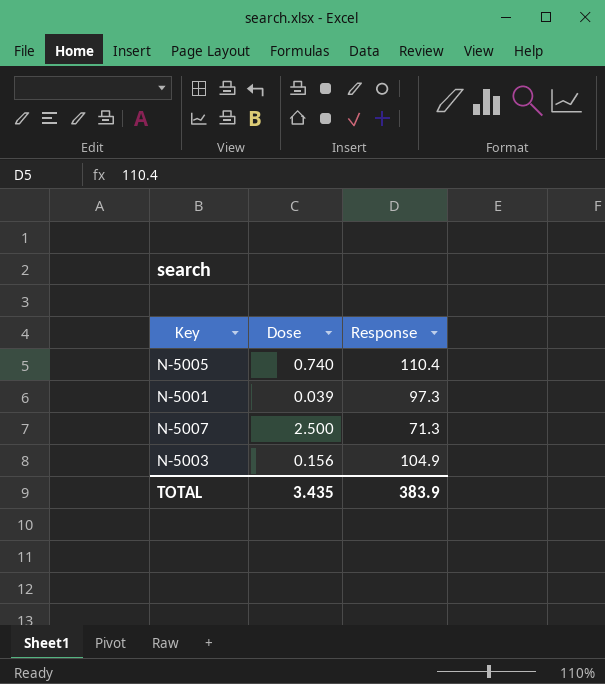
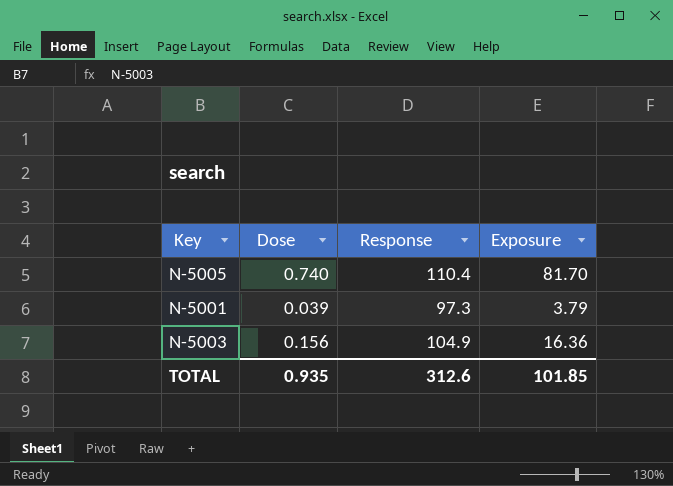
column Exposure | formula: none -> [Dose] * [Response]
row N-5007: 2.500 | 71.3 -> none
TOTAL | Dose: 3.435 -> 0.935
TOTAL | Response: 383.9 -> 312.6

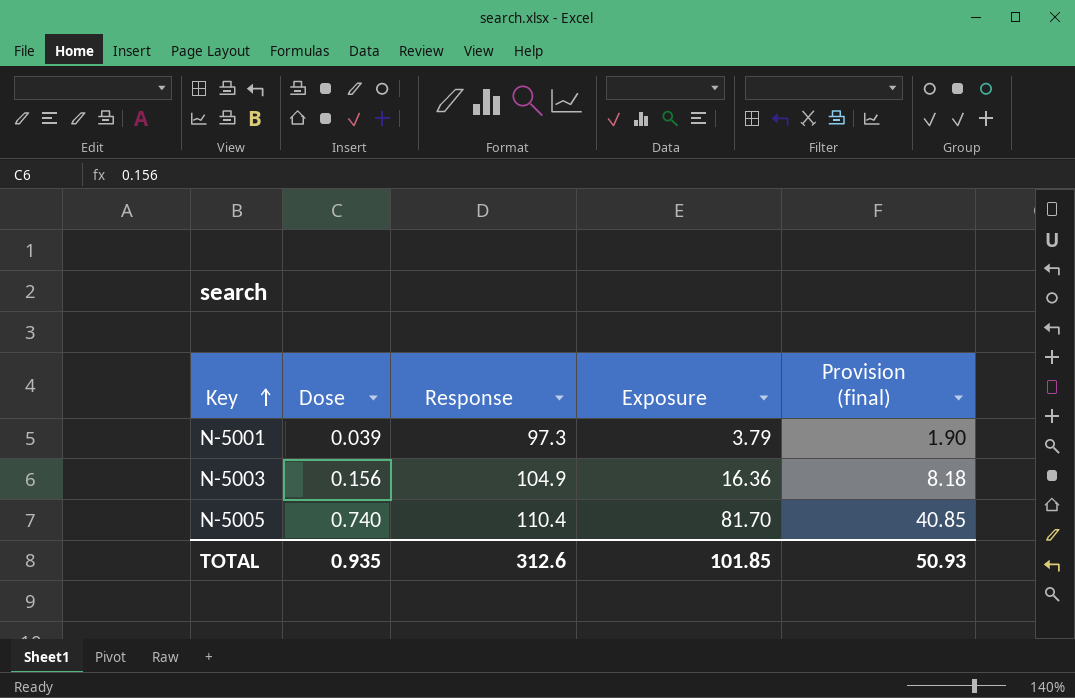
row order: none -> Key ascending
column Provision (final) | formula: none -> [Exposure] * 0.5

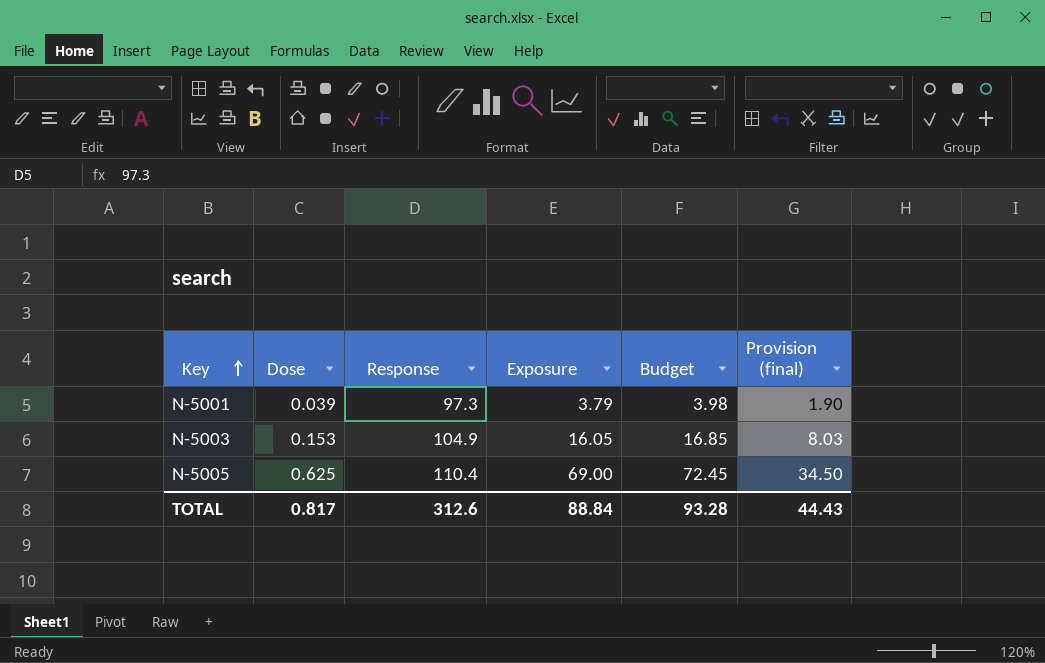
column Budget | formula: none -> [Exposure] * 1.05
N-5003 | Dose: 0.156 -> 0.153
N-5003 | Exposure: 16.36 -> 16.05
N-5003 | Provision (final): 8.18 -> 8.03
N-5005 | Dose: 0.740 -> 0.625
N-5005 | Exposure: 81.70 -> 69.00
N-5005 | Provision (final): 40.85 -> 34.50
TOTAL | Dose: 0.935 -> 0.817
TOTAL | Exposure: 101.85 -> 88.84
TOTAL | Provision (final): 50.93 -> 44.43

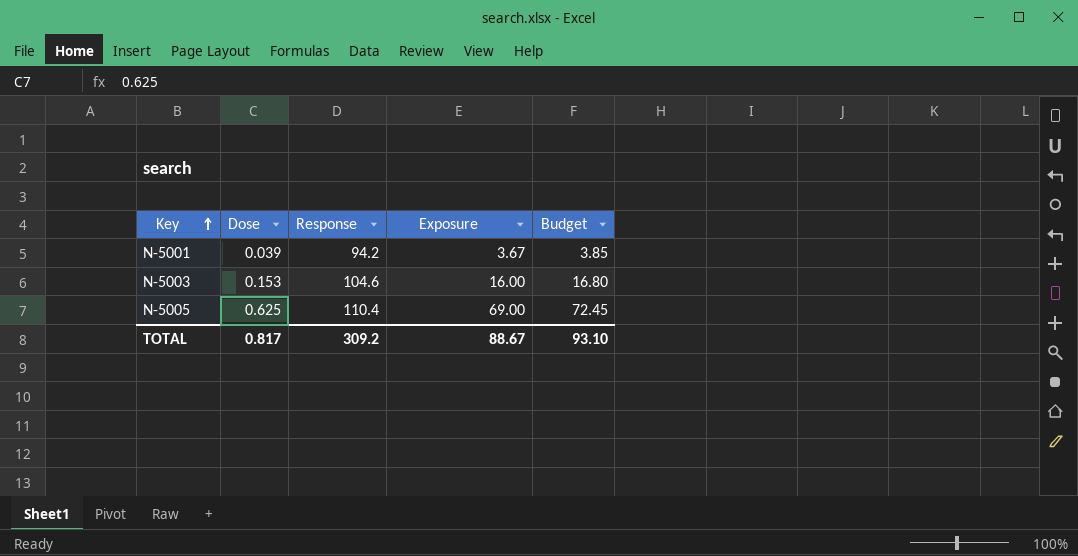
column Provision (final) | formula: [Exposure] * 0.5 -> none
N-5001 | Response: 97.3 -> 94.2
N-5001 | Exposure: 3.79 -> 3.67
N-5001 | Budget: 3.98 -> 3.85
N-5003 | Response: 104.9 -> 104.6
N-5003 | Exposure: 16.05 -> 16.00
N-5003 | Budget: 16.85 -> 16.80
TOTAL | Response: 312.6 -> 309.2
TOTAL | Exposure: 88.84 -> 88.67
TOTAL | Budget: 93.28 -> 93.10

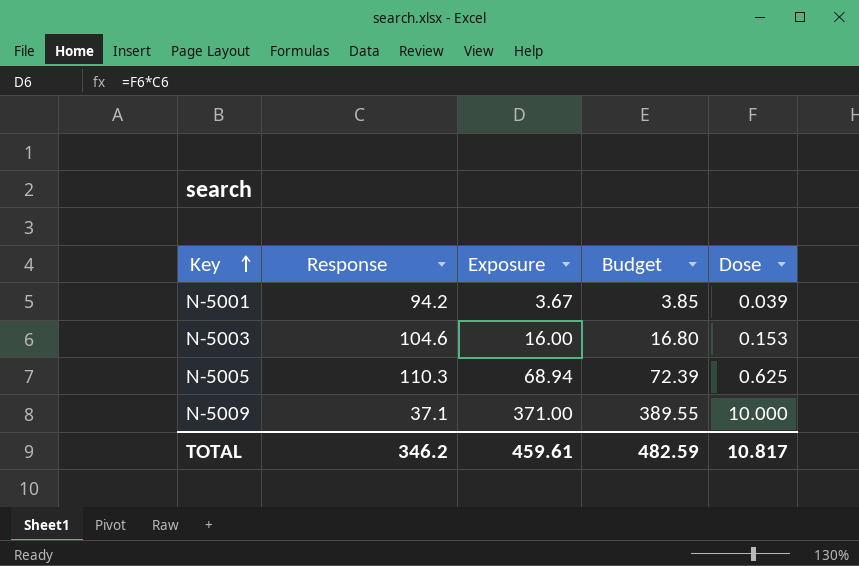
column Dose | position: 2 -> 5
N-5005 | Response: 110.4 -> 110.3
N-5005 | Exposure: 69.00 -> 68.94
N-5005 | Budget: 72.45 -> 72.39
row N-5009: none -> 37.1 | 371.00 | 389.55 | 10.000
TOTAL | Response: 309.2 -> 346.2
TOTAL | Exposure: 88.67 -> 459.61
TOTAL | Budget: 93.10 -> 482.59
TOTAL | Dose: 0.817 -> 10.817

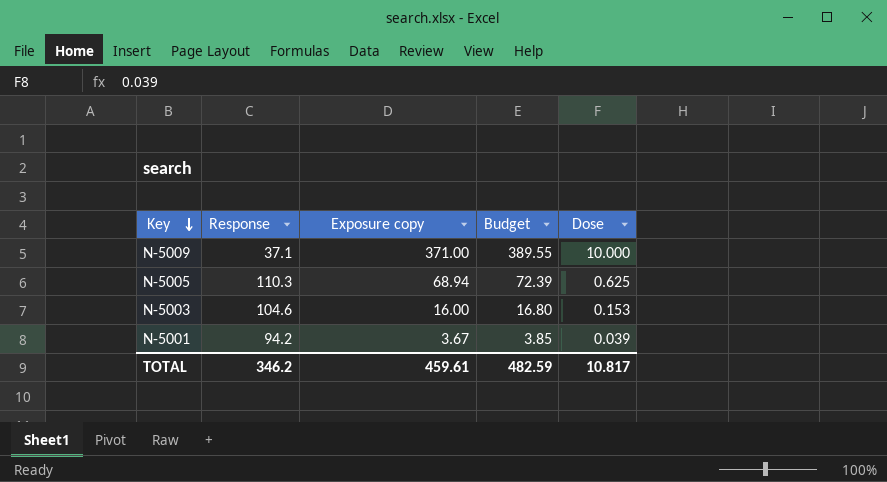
row order: Key ascending -> Key descending
column name: Exposure -> Exposure copy

